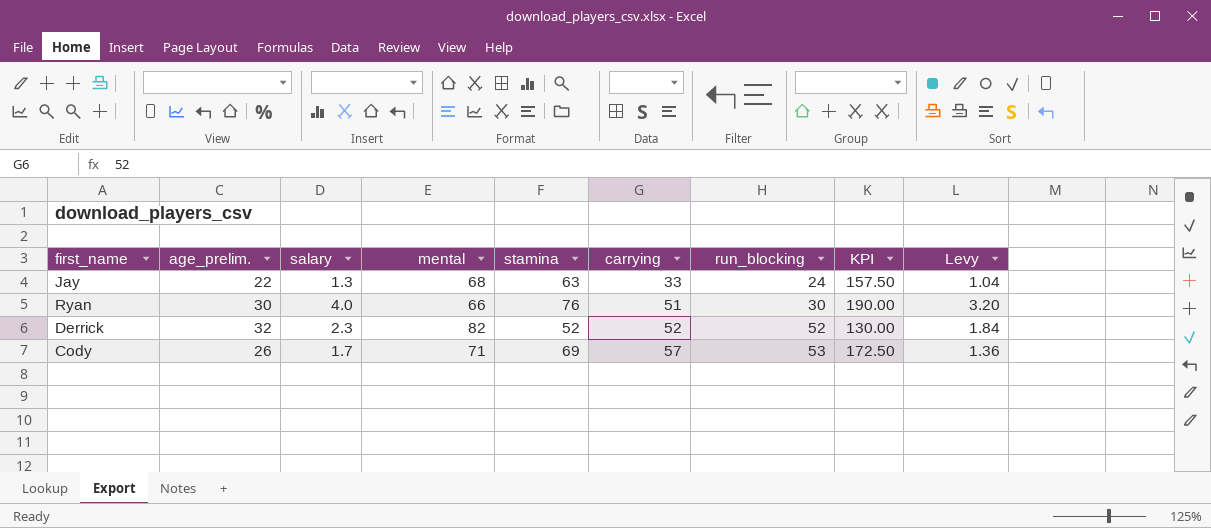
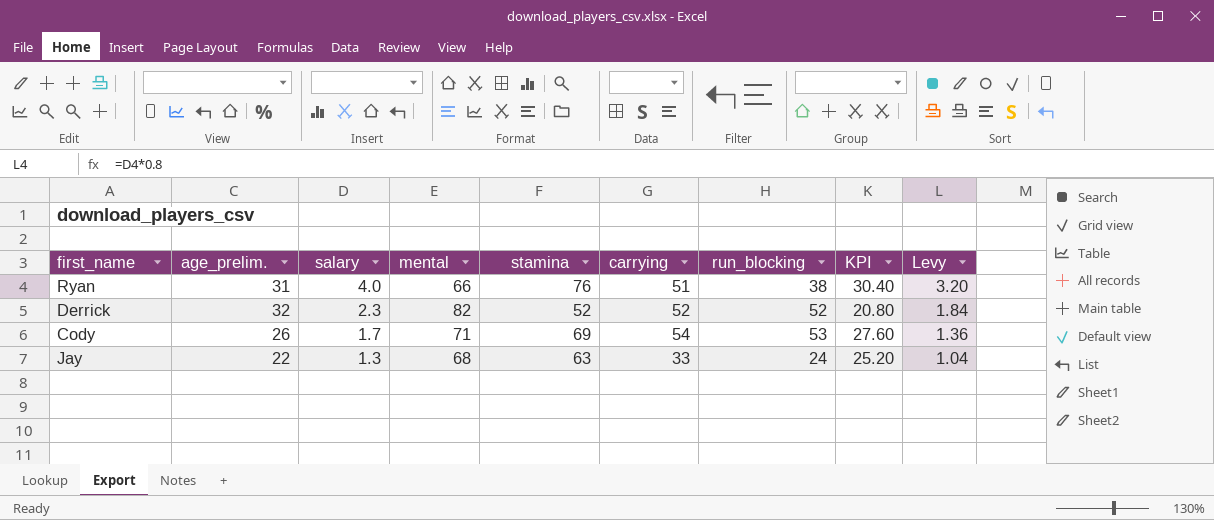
row order: carrying ascending -> salary descending
column KPI | formula: [stamina] * 2.5 -> [stamina] * 0.4
Ryan | age_prelim.: 30 -> 31
Ryan | run_blocking: 30 -> 38
Cody | carrying: 57 -> 54

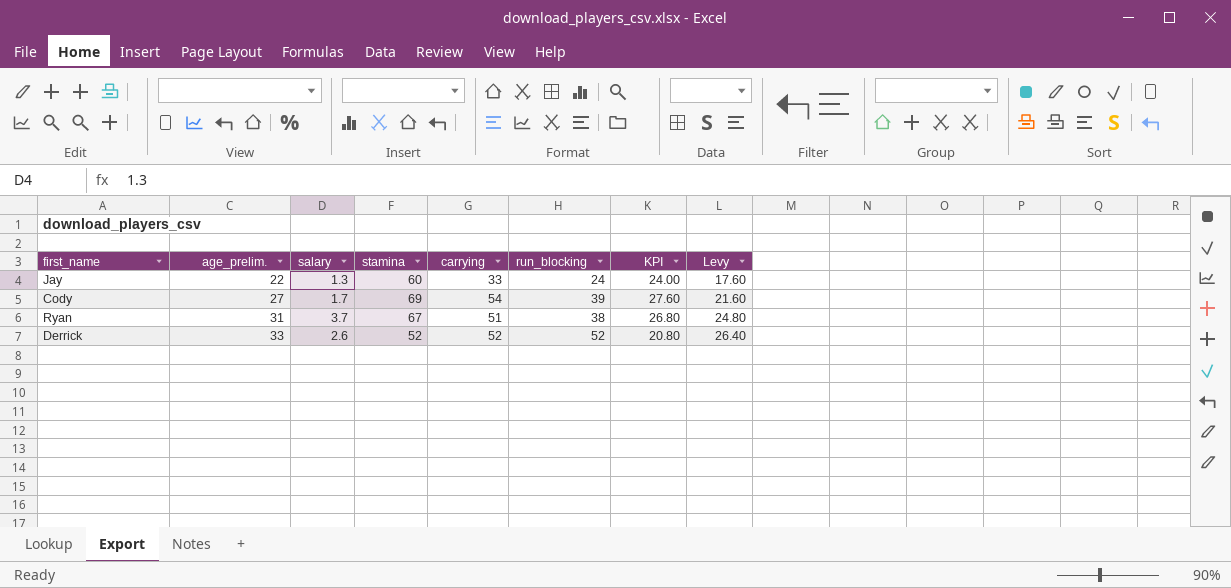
row order: salary descending -> age_prelim. ascending
column mental | position: 4 -> none
column Levy | formula: [salary] * 0.8 -> [age_prelim.] * 0.8
Jay | stamina: 63 -> 60
Jay | KPI: 25.20 -> 24.00
Cody | age_prelim.: 26 -> 27
Cody | run_blocking: 53 -> 39
Ryan | salary: 4.0 -> 3.7
Ryan | stamina: 76 -> 67
Ryan | KPI: 30.40 -> 26.80
Derrick | age_prelim.: 32 -> 33
Derrick | salary: 2.3 -> 2.6

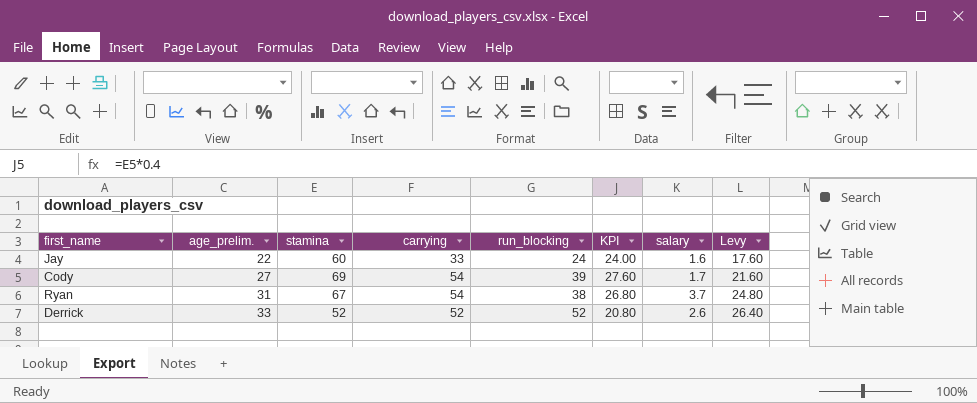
column salary | position: 3 -> 7
Jay | salary: 1.3 -> 1.6
Ryan | carrying: 51 -> 54

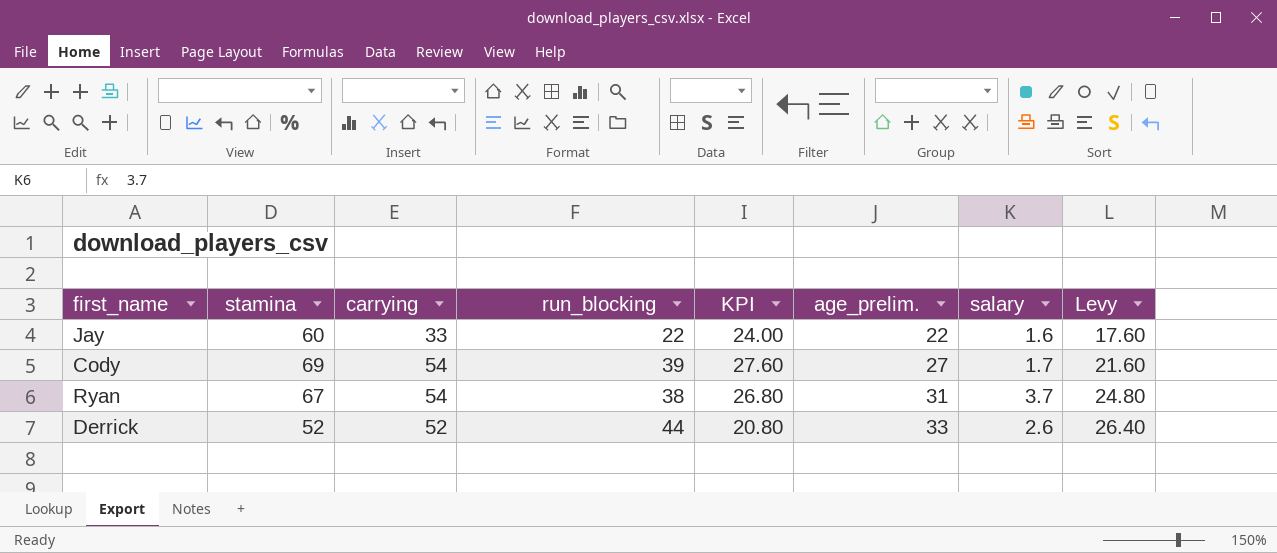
column age_prelim. | position: 2 -> 6
Jay | run_blocking: 24 -> 22
Derrick | run_blocking: 52 -> 44

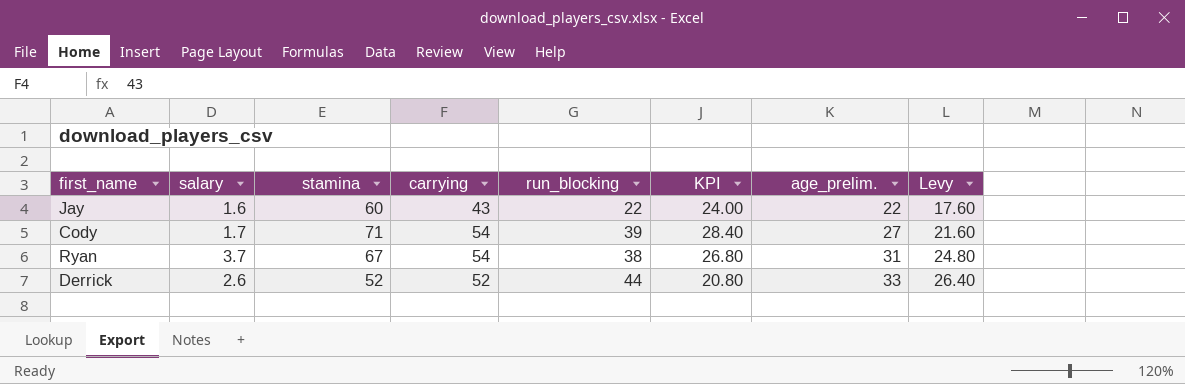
column salary | position: 7 -> 2
Jay | carrying: 33 -> 43
Cody | stamina: 69 -> 71
Cody | KPI: 27.60 -> 28.40

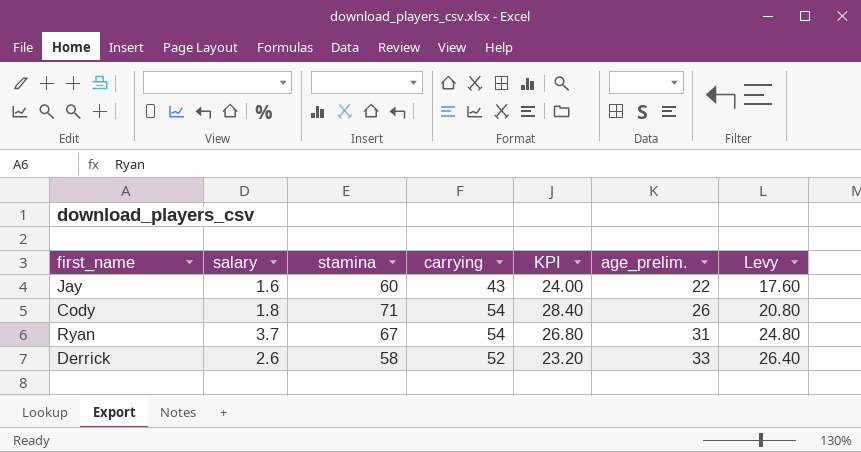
column run_blocking | position: 5 -> none
Cody | salary: 1.7 -> 1.8
Cody | age_prelim.: 27 -> 26
Cody | Levy: 21.60 -> 20.80
Derrick | stamina: 52 -> 58
Derrick | KPI: 20.80 -> 23.20

